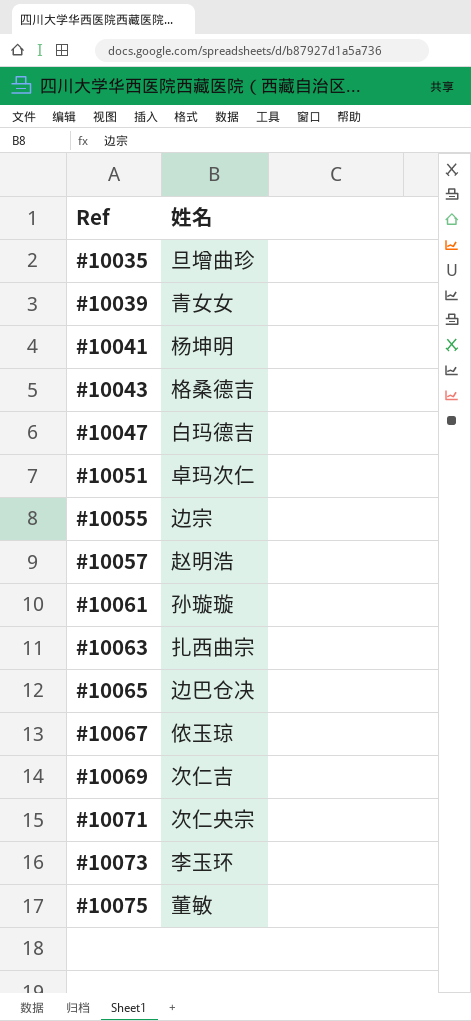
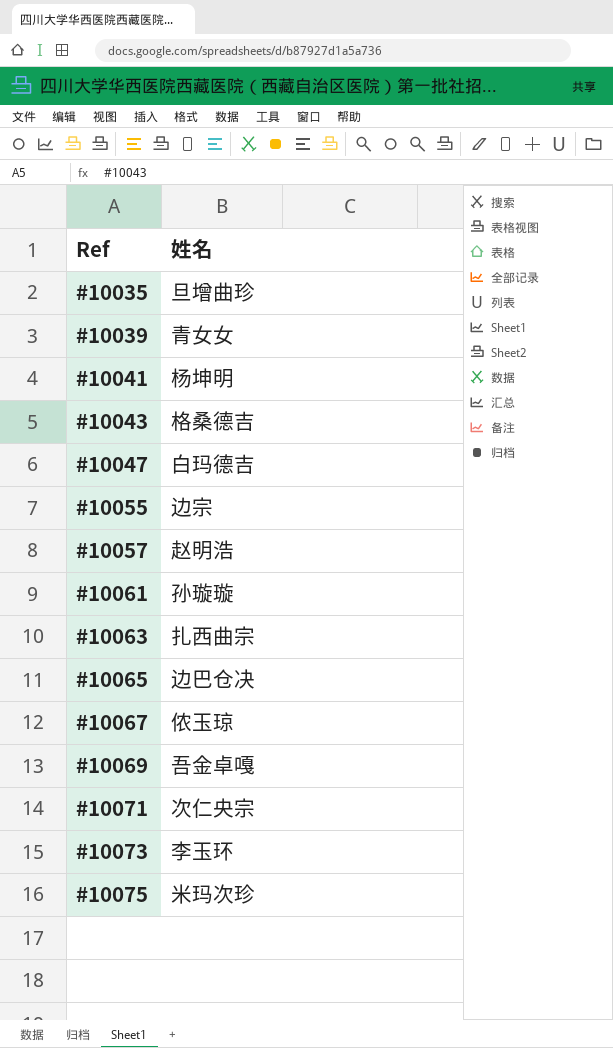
row #10051: 卓玛次仁 -> none
#10069 | 姓名: 次仁吉 -> 吾金卓嘎
#10075 | 姓名: 董敏 -> 米玛次珍

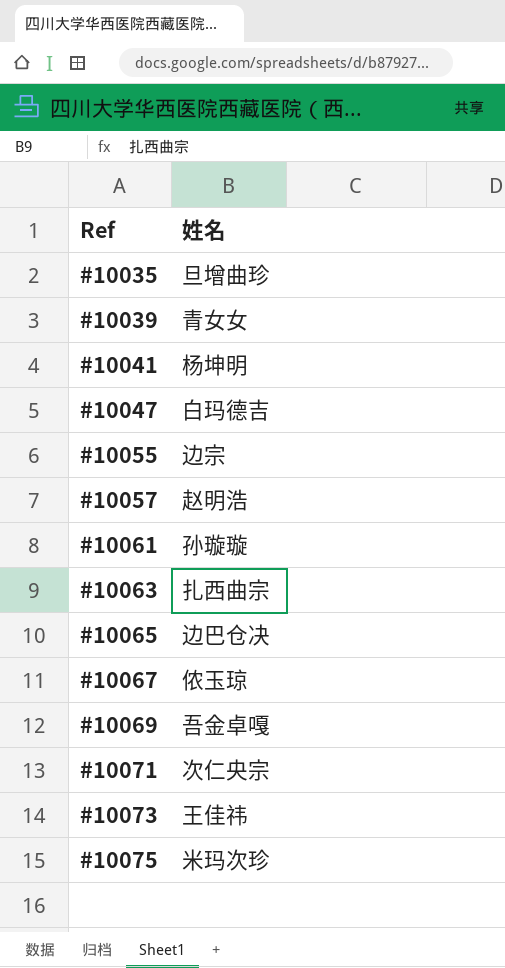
row #10043: 格桑德吉 -> none
#10073 | 姓名: 李玉环 -> 王佳祎

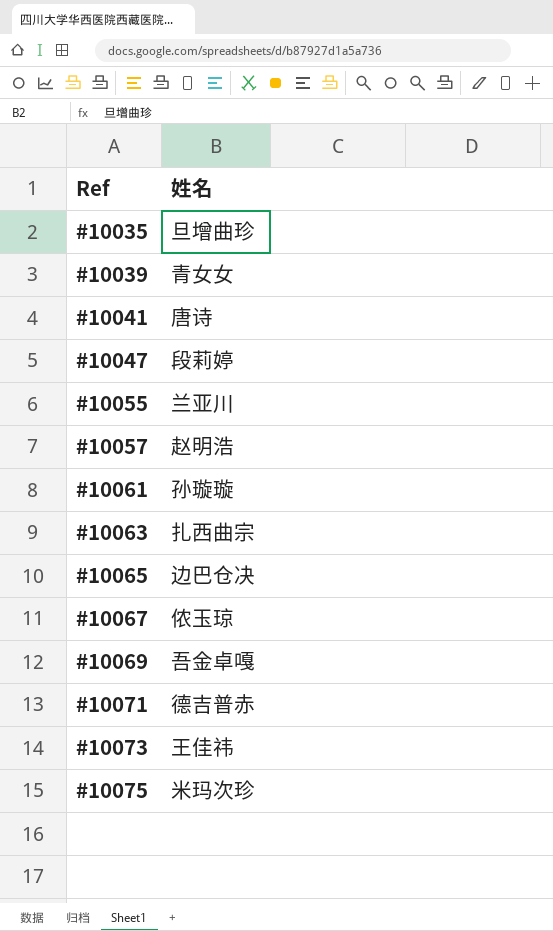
#10041 | 姓名: 杨坤明 -> 唐诗
#10047 | 姓名: 白玛德吉 -> 段莉婷
#10055 | 姓名: 边宗 -> 兰亚川
#10071 | 姓名: 次仁央宗 -> 德吉普赤

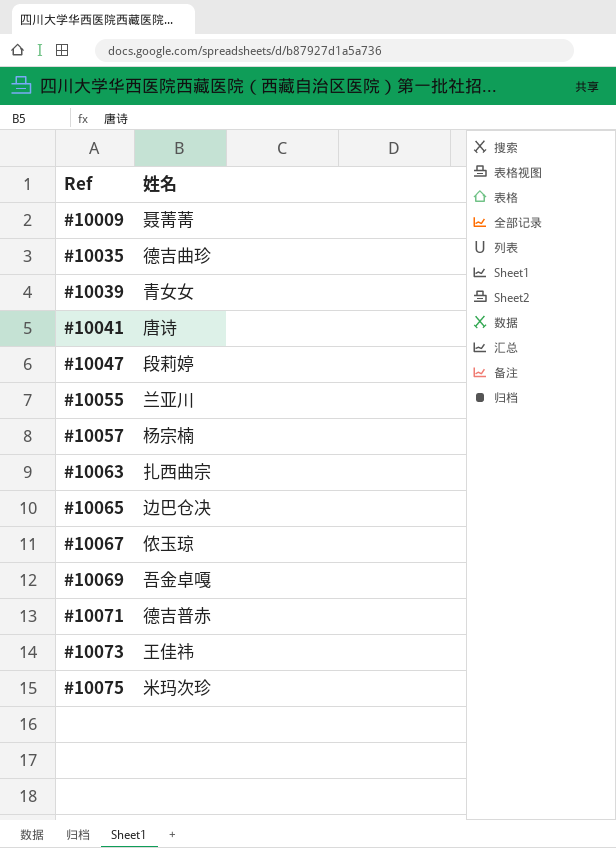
row #10061: 孙璇璇 -> none
row #10009: none -> 聂菁菁
#10035 | 姓名: 旦增曲珍 -> 德吉曲珍
#10057 | 姓名: 赵明浩 -> 杨宗楠

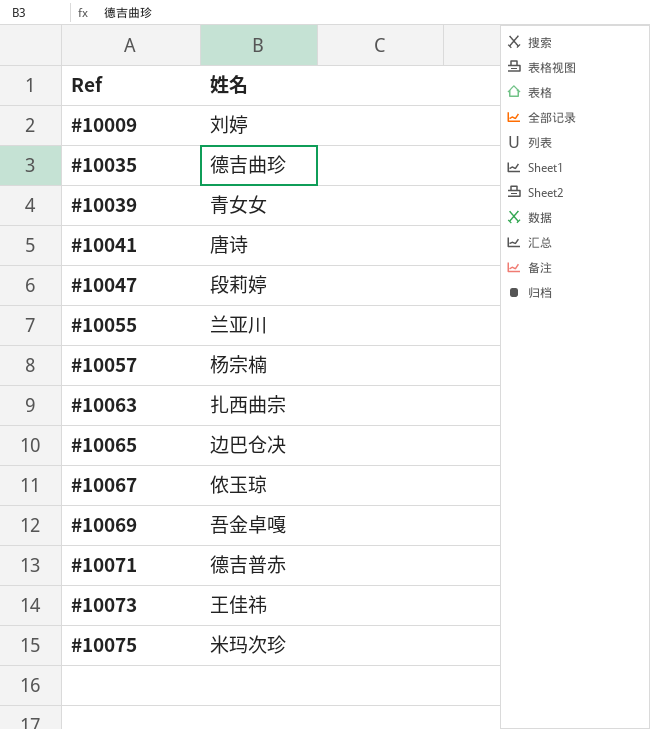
#10009 | 姓名: 聂菁菁 -> 刘婷

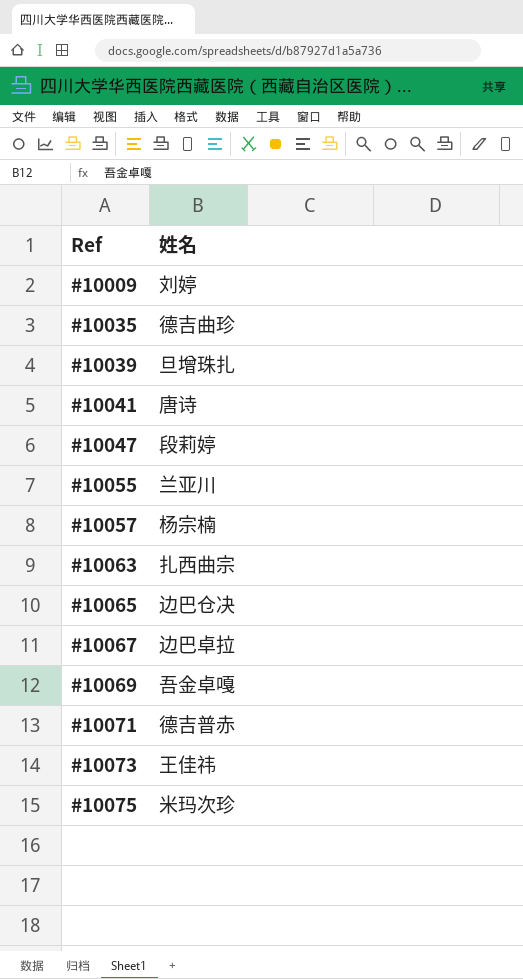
#10039 | 姓名: 青女女 -> 旦增珠扎
#10067 | 姓名: 侬玉琼 -> 边巴卓拉

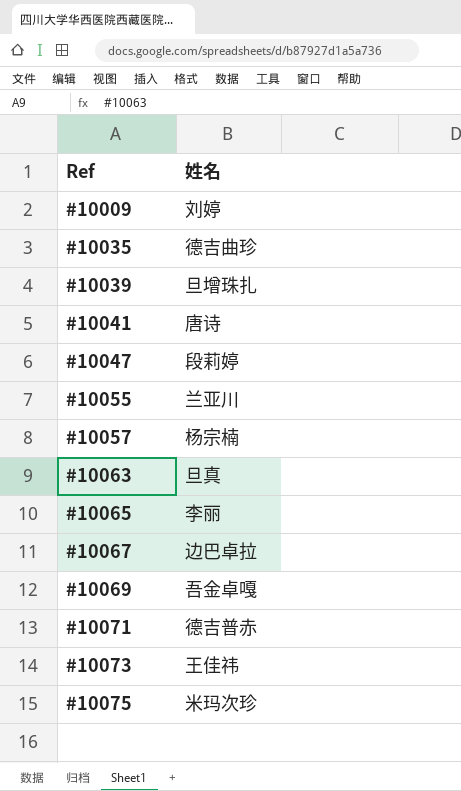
#10063 | 姓名: 扎西曲宗 -> 旦真
#10065 | 姓名: 边巴仓决 -> 李丽

